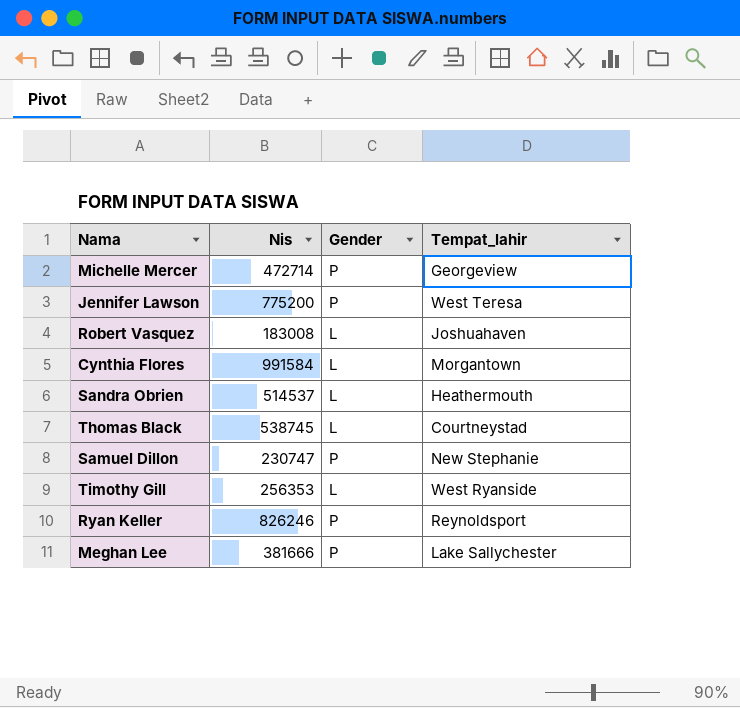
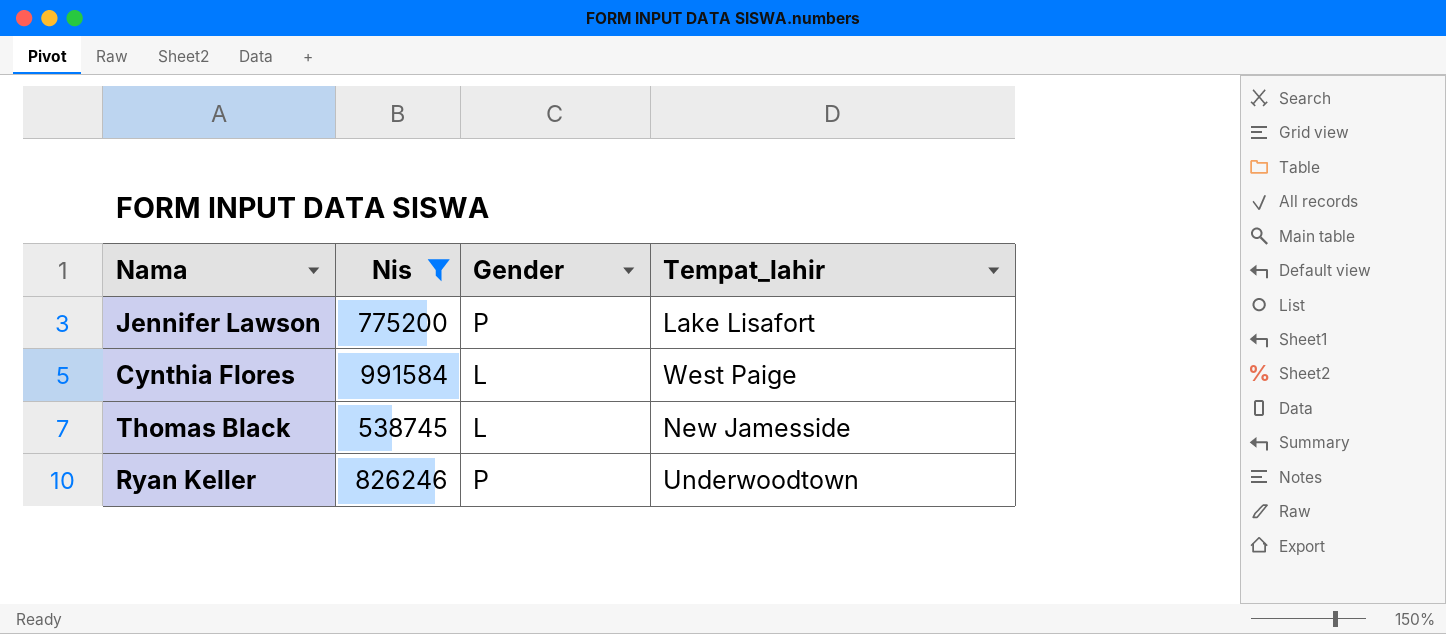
filter: none -> Nis >= 538745
Jennifer Lawson | Tempat_lahir: West Teresa -> Lake Lisafort
Cynthia Flores | Tempat_lahir: Morgantown -> West Paige
Thomas Black | Tempat_lahir: Courtneystad -> New Jamesside
Ryan Keller | Tempat_lahir: Reynoldsport -> Underwoodtown

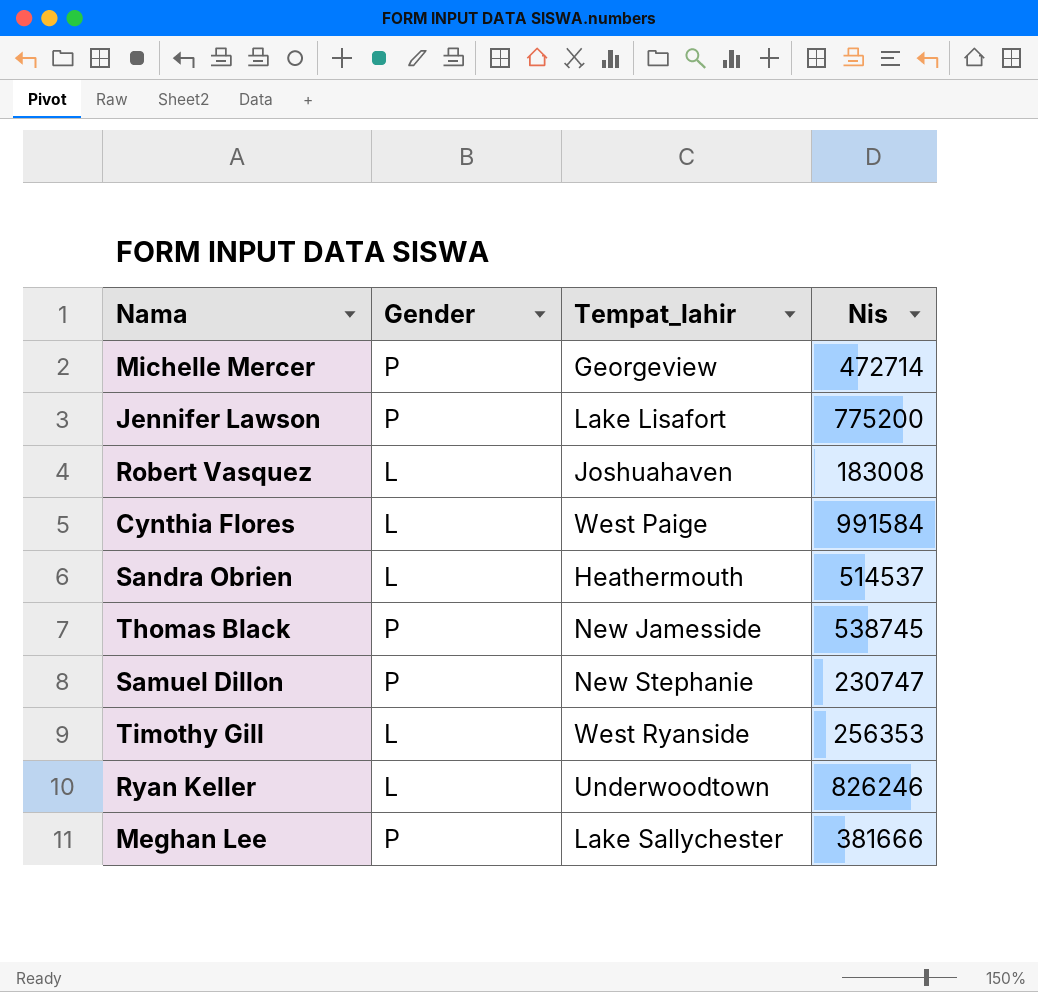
filter: Nis >= 538745 -> none
column Nis | position: 2 -> 4
Thomas Black | Gender: L -> P
Ryan Keller | Gender: P -> L

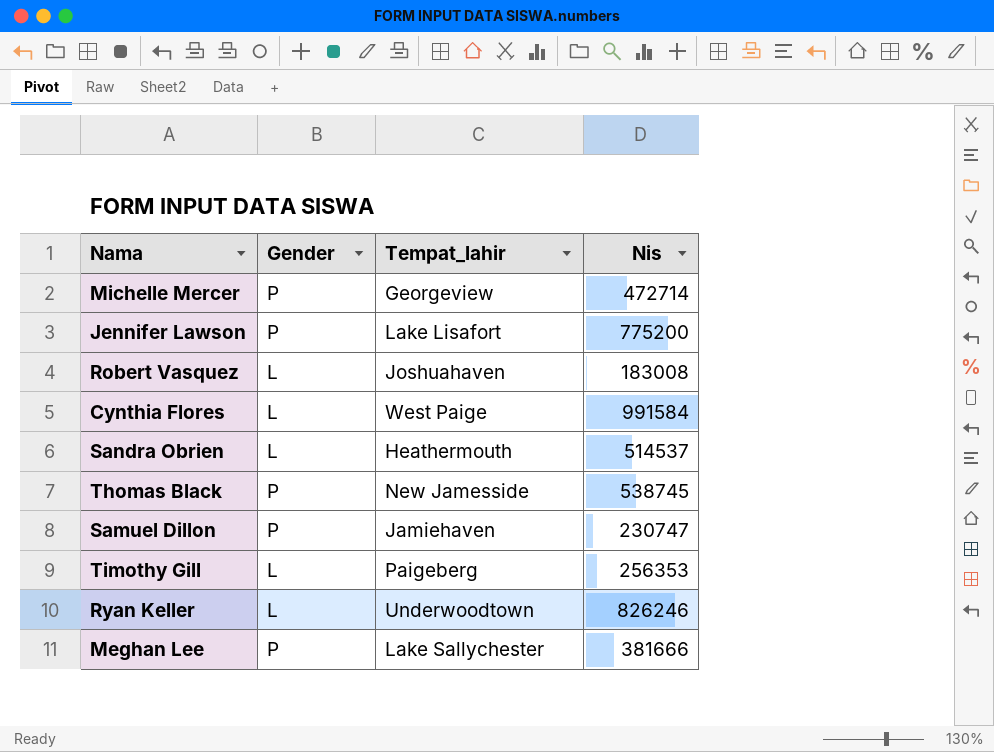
Samuel Dillon | Tempat_lahir: New Stephanie -> Jamiehaven
Timothy Gill | Tempat_lahir: West Ryanside -> Paigeberg

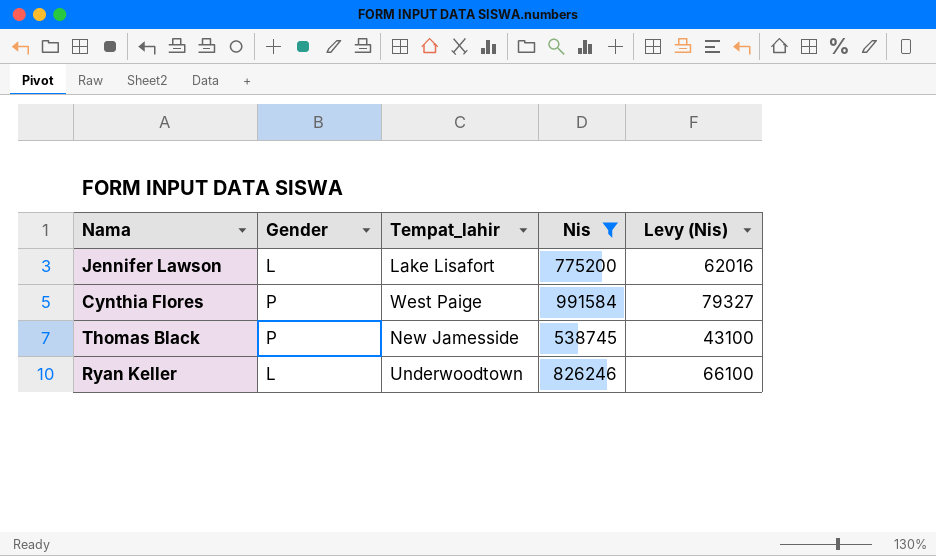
filter: none -> Nis >= 538745
column Levy (Nis) | formula: none -> [Nis] * 0.08
Jennifer Lawson | Gender: P -> L
Cynthia Flores | Gender: L -> P

